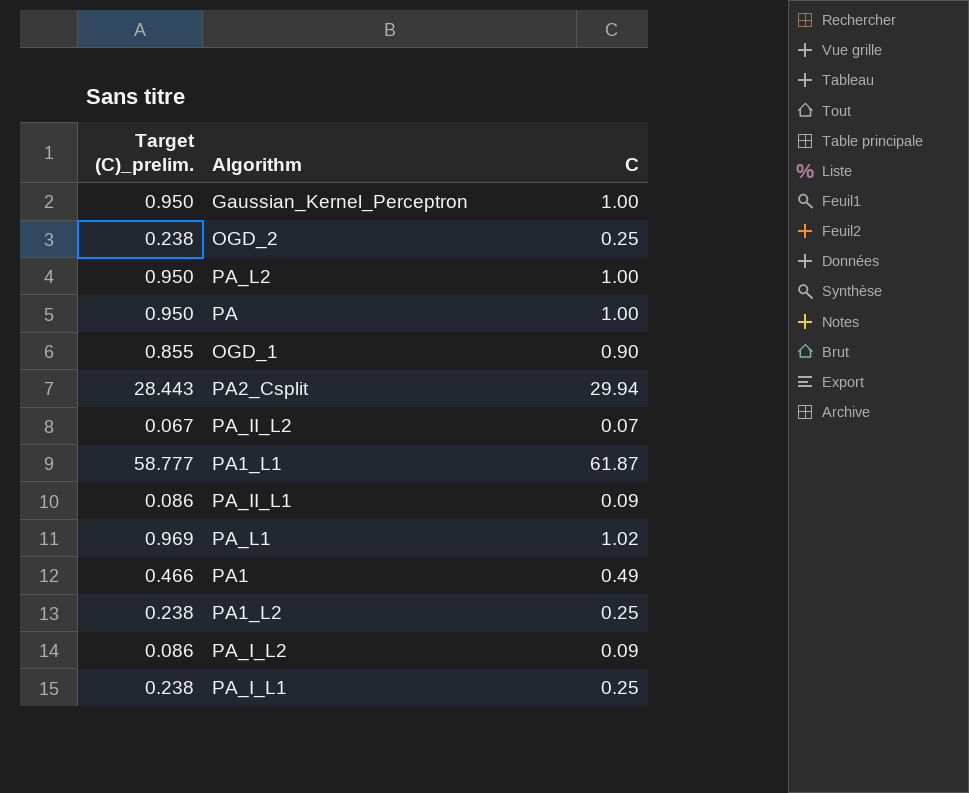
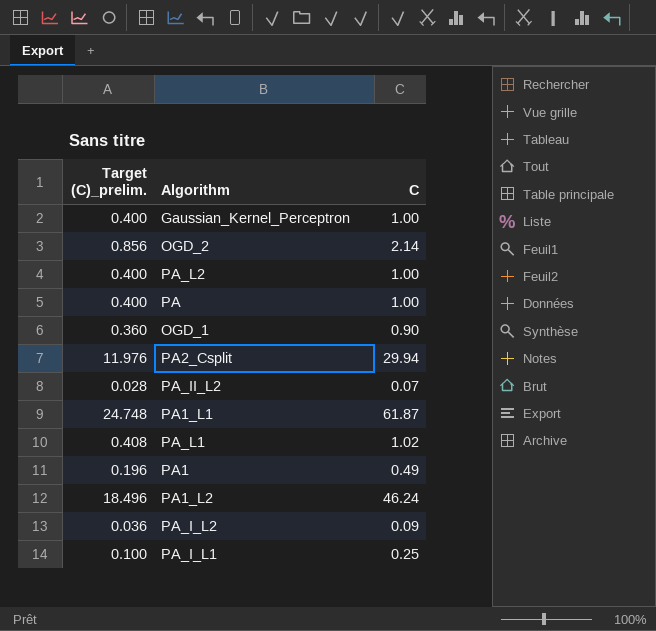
column Target (C)_prelim. | formula: [C] * 0.95 -> [C] * 0.4
row PA_II_L1: 0.086 | 0.09 -> none
OGD_2 | C: 0.25 -> 2.14
PA1_L2 | C: 0.25 -> 46.24

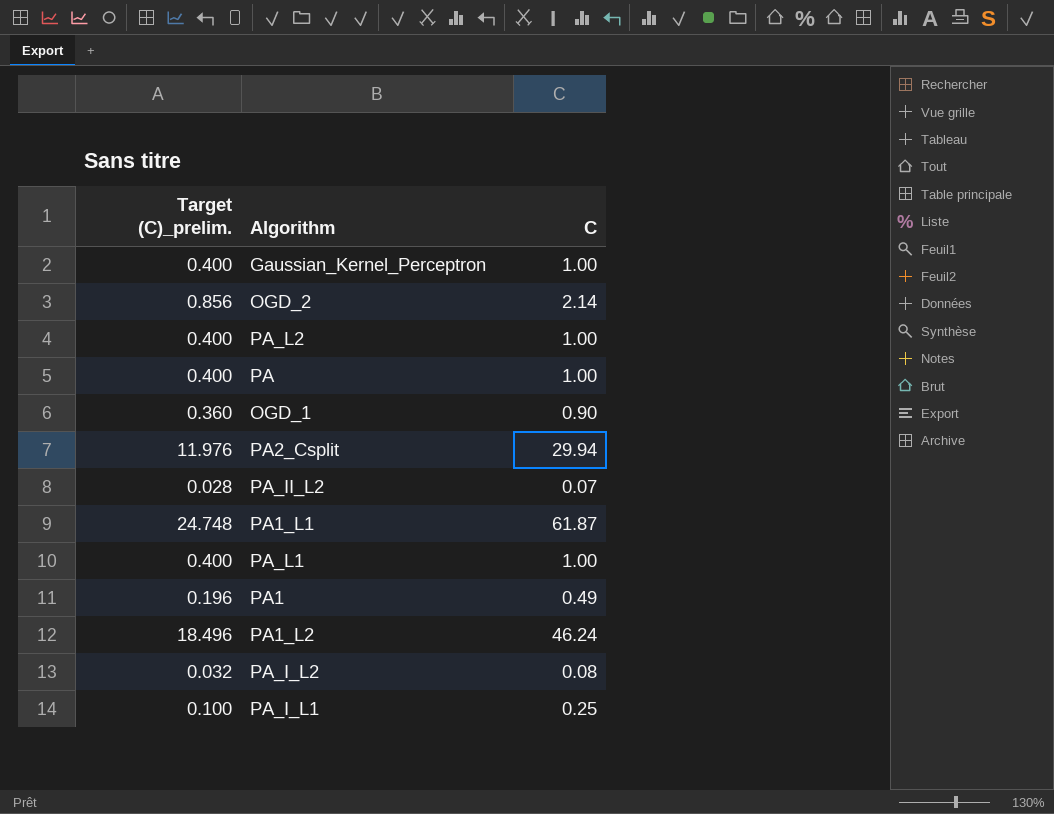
PA_L1 | Target (C)_prelim.: 0.408 -> 0.400
PA_L1 | C: 1.02 -> 1.00
PA_I_L2 | Target (C)_prelim.: 0.036 -> 0.032
PA_I_L2 | C: 0.09 -> 0.08

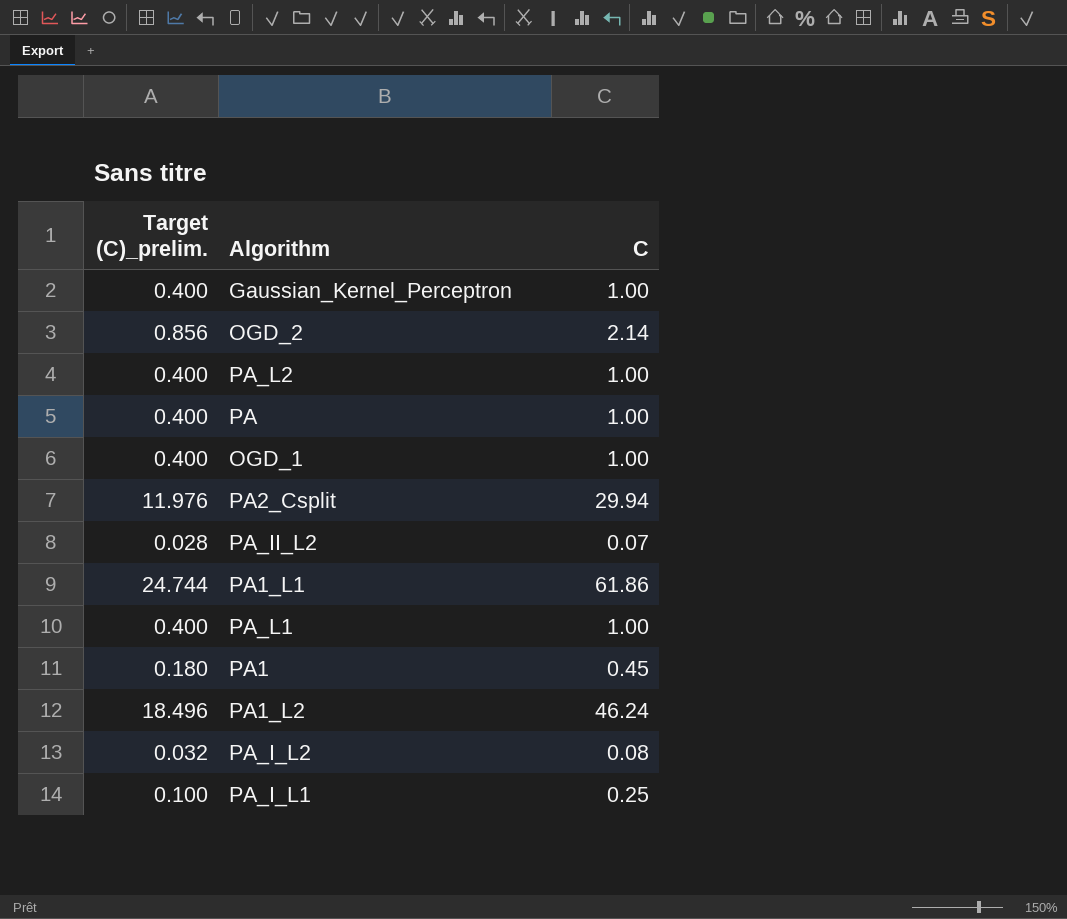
OGD_1 | Target (C)_prelim.: 0.360 -> 0.400
OGD_1 | C: 0.90 -> 1.00
PA1_L1 | Target (C)_prelim.: 24.748 -> 24.744
PA1_L1 | C: 61.87 -> 61.86
PA1 | Target (C)_prelim.: 0.196 -> 0.180
PA1 | C: 0.49 -> 0.45

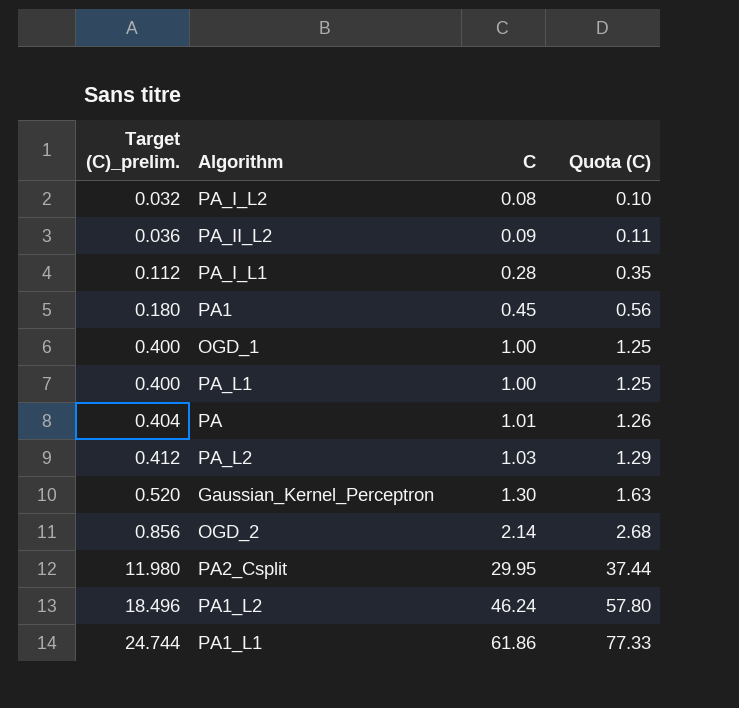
row order: none -> Target (C)_prelim. ascending
column Quota (C) | formula: none -> [C] * 1.25
PA_II_L2 | Target (C)_prelim.: 0.028 -> 0.036
PA_II_L2 | C: 0.07 -> 0.09
PA_I_L1 | Target (C)_prelim.: 0.100 -> 0.112
PA_I_L1 | C: 0.25 -> 0.28
PA | Target (C)_prelim.: 0.400 -> 0.404
PA | C: 1.00 -> 1.01
PA_L2 | Target (C)_prelim.: 0.400 -> 0.412
PA_L2 | C: 1.00 -> 1.03
Gaussian_Kernel_Perceptron | Target (C)_prelim.: 0.400 -> 0.520
Gaussian_Kernel_Perceptron | C: 1.00 -> 1.30
PA2_Csplit | Target (C)_prelim.: 11.976 -> 11.980
PA2_Csplit | C: 29.94 -> 29.95

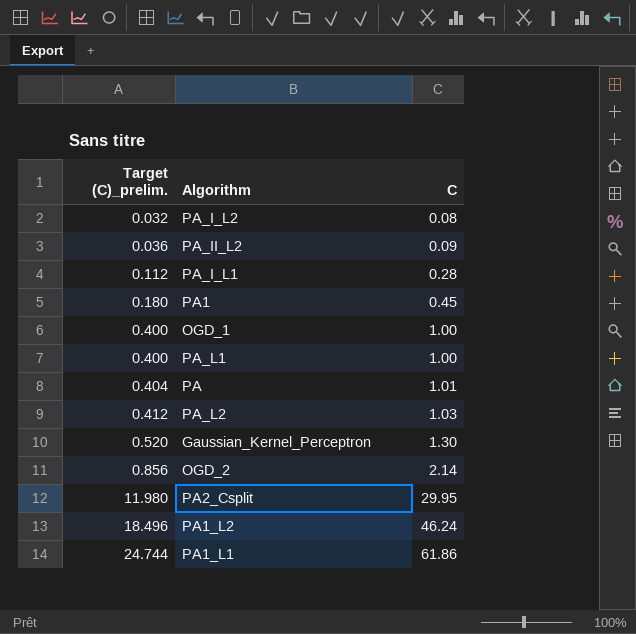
column Quota (C) | formula: [C] * 1.25 -> none

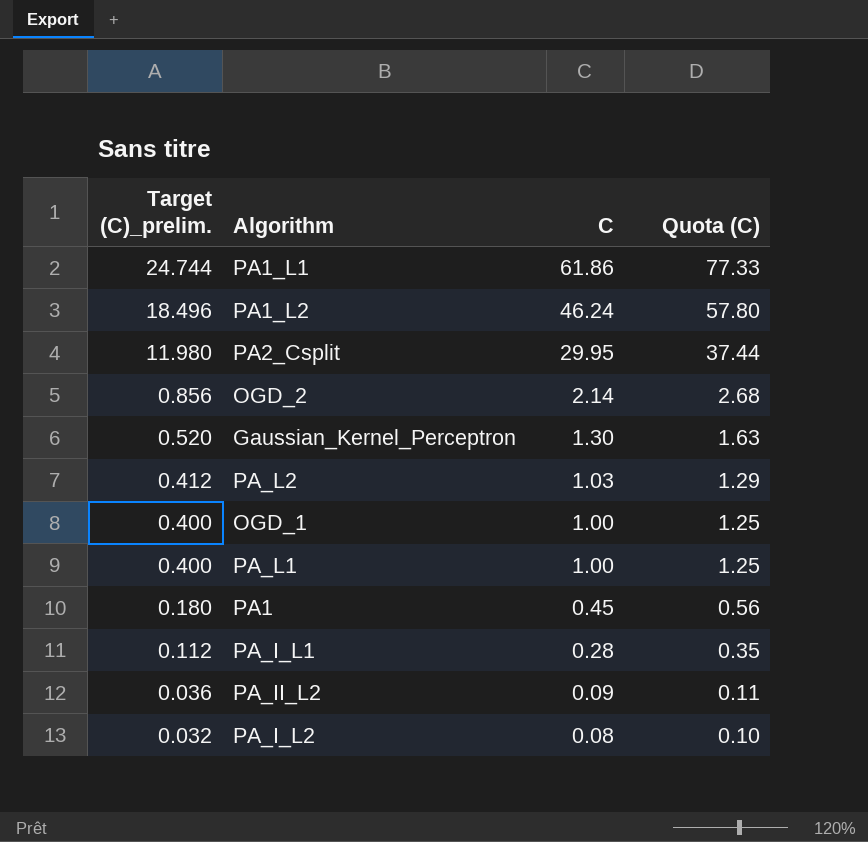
row order: Target (C)_prelim. ascending -> Target (C)_prelim. descending
column Quota (C) | formula: none -> [C] * 1.25
row PA: 0.404 | 1.01 -> none

